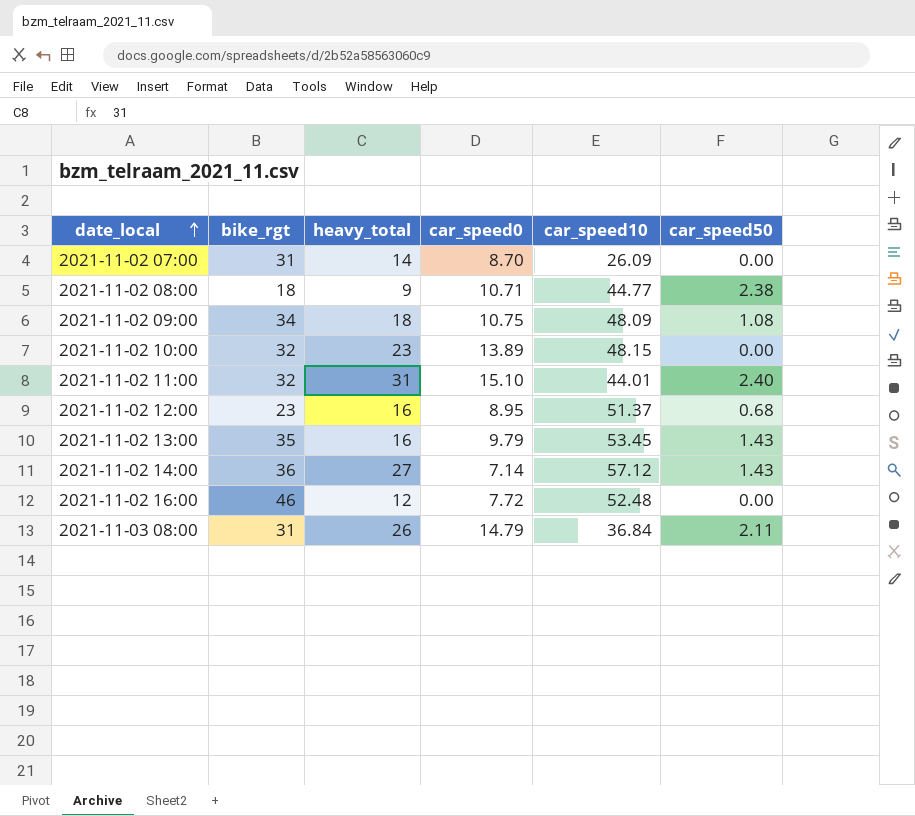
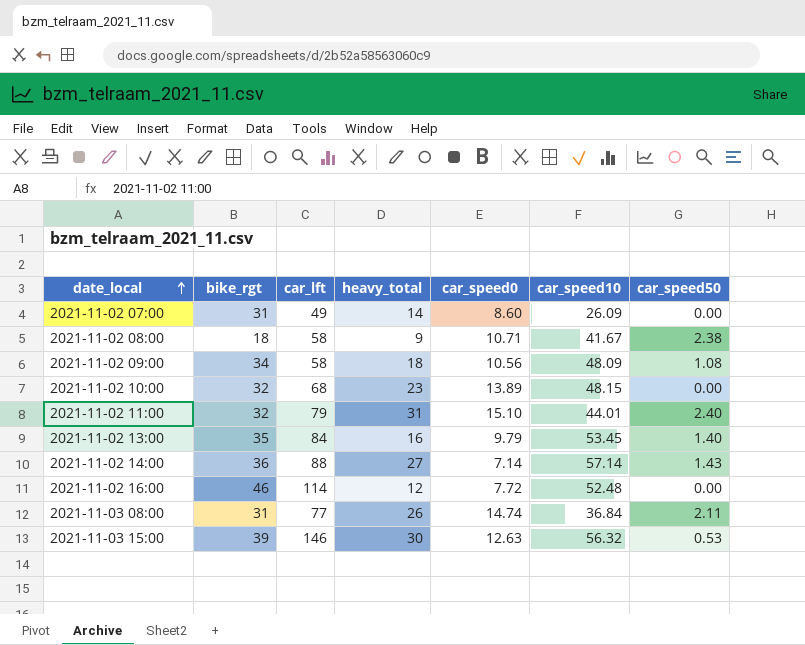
column car_lft | position: none -> 3
row 2021-11-02 12:00: 23 | 16 | 8.95 | 51.37 | 0.68 -> none
2021-11-02 07:00 | car_speed0: 8.70 -> 8.60
2021-11-02 08:00 | car_speed10: 44.77 -> 41.67
2021-11-02 09:00 | car_speed0: 10.75 -> 10.56
2021-11-02 13:00 | car_speed50: 1.43 -> 1.40
2021-11-02 14:00 | car_speed10: 57.12 -> 57.14
2021-11-03 08:00 | car_speed0: 14.79 -> 14.74
row 2021-11-03 15:00: none -> 39 | 146 | 30 | 12.63 | 56.32 | 0.53

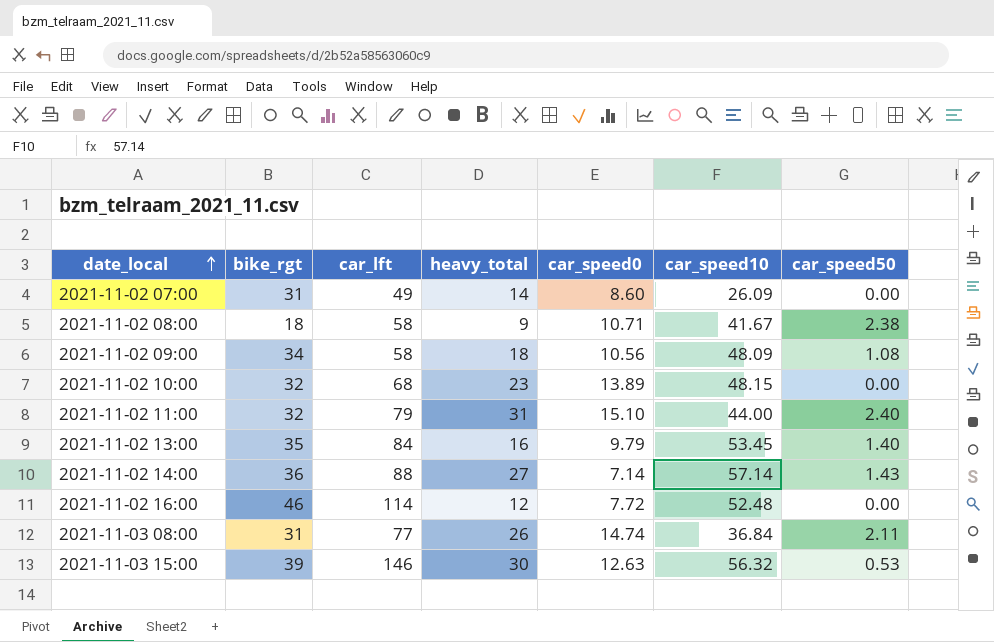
2021-11-02 11:00 | car_speed10: 44.01 -> 44.00

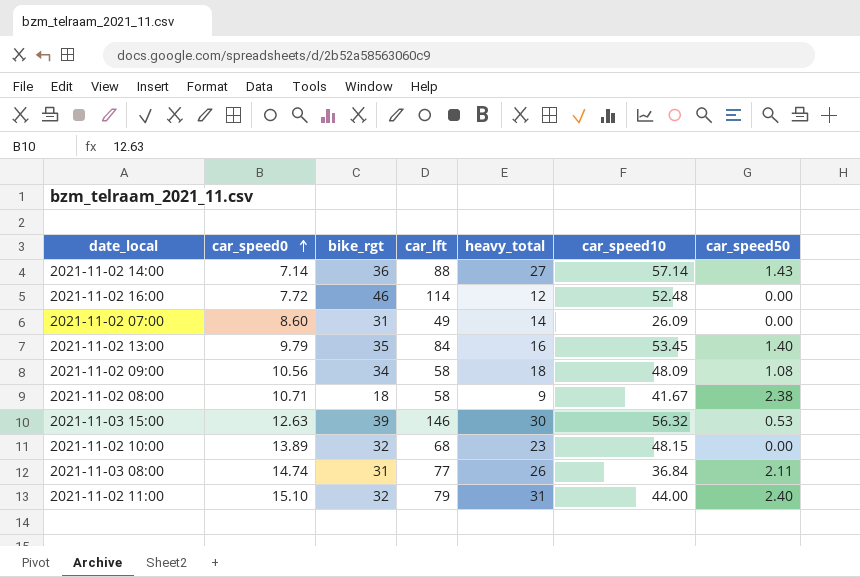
row order: date_local ascending -> car_speed0 ascending
column car_speed0 | position: 5 -> 2

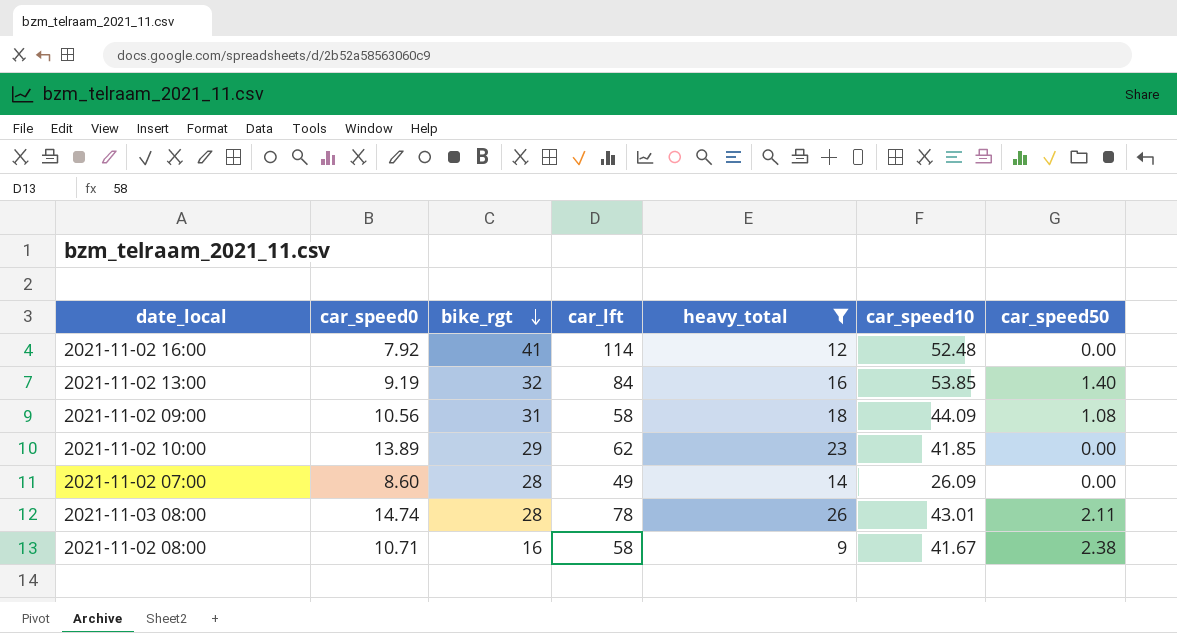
filter: none -> heavy_total <= 26
row order: car_speed0 ascending -> bike_rgt descending
2021-11-02 16:00 | car_speed0: 7.72 -> 7.92
2021-11-02 16:00 | bike_rgt: 46 -> 41
2021-11-02 13:00 | car_speed0: 9.79 -> 9.19
2021-11-02 13:00 | bike_rgt: 35 -> 32
2021-11-02 13:00 | car_speed10: 53.45 -> 53.85
2021-11-02 09:00 | bike_rgt: 34 -> 31
2021-11-02 09:00 | car_speed10: 48.09 -> 44.09
2021-11-02 10:00 | bike_rgt: 32 -> 29
2021-11-02 10:00 | car_lft: 68 -> 62
2021-11-02 10:00 | car_speed10: 48.15 -> 41.85
2021-11-02 07:00 | bike_rgt: 31 -> 28
2021-11-03 08:00 | bike_rgt: 31 -> 28
2021-11-03 08:00 | car_lft: 77 -> 78
2021-11-03 08:00 | car_speed10: 36.84 -> 43.01
2021-11-02 08:00 | bike_rgt: 18 -> 16

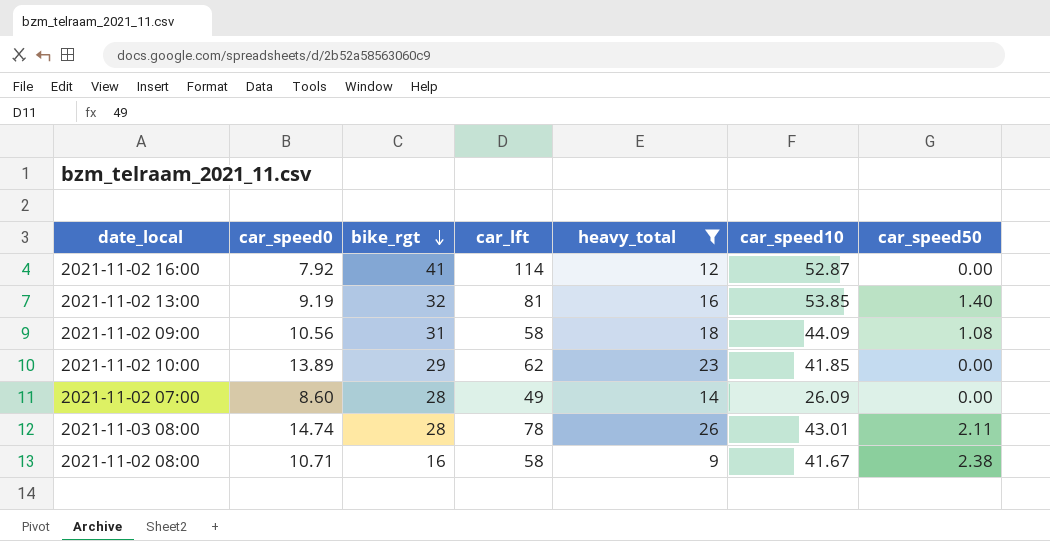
2021-11-02 16:00 | car_speed10: 52.48 -> 52.87
2021-11-02 13:00 | car_lft: 84 -> 81

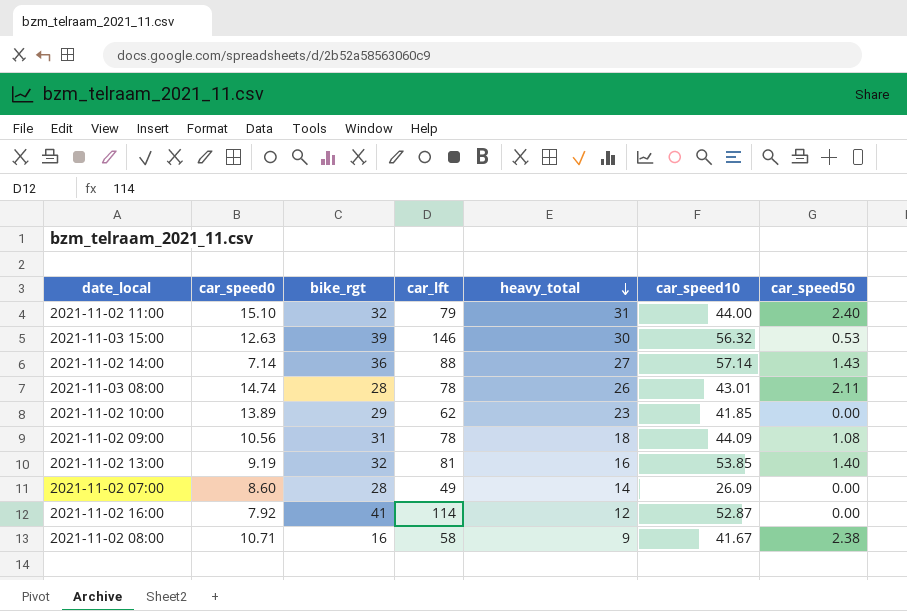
filter: heavy_total <= 26 -> none
row order: bike_rgt descending -> heavy_total descending
2021-11-02 09:00 | car_lft: 58 -> 78

